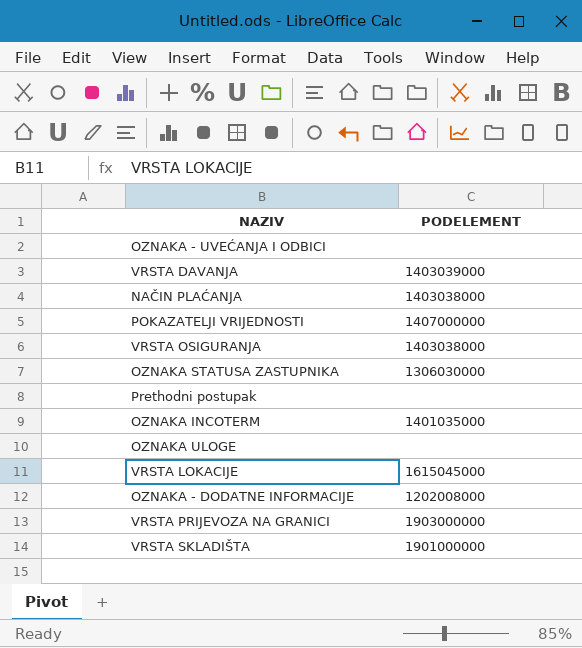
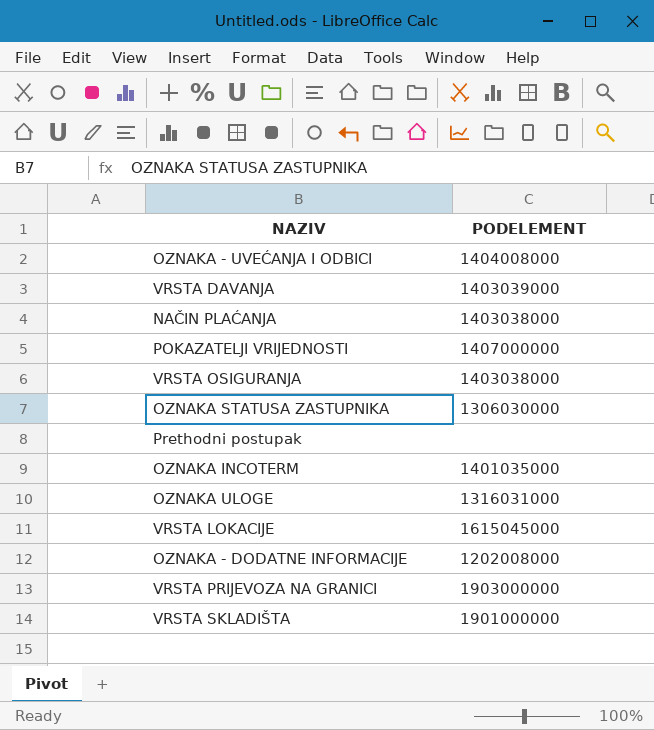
OZNAKA - UVEĆANJA I ODBICI | PODELEMENT: none -> 1404008000
OZNAKA ULOGE | PODELEMENT: none -> 1316031000

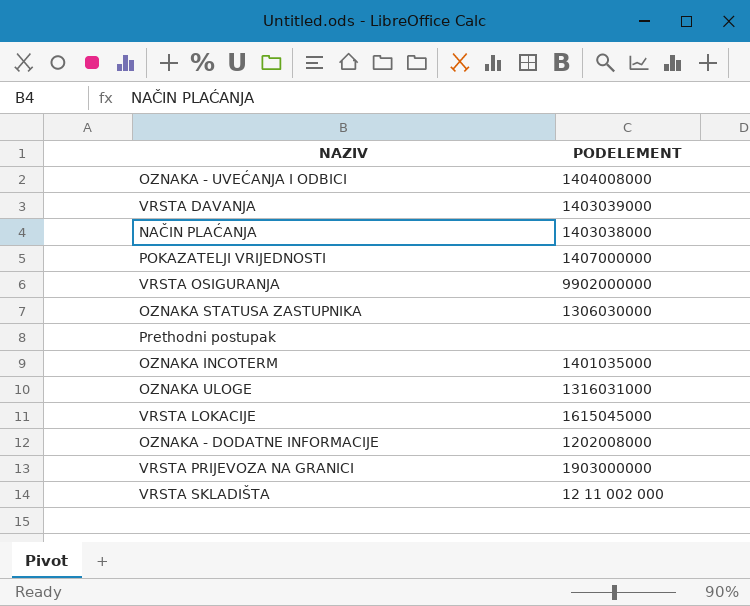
VRSTA OSIGURANJA | PODELEMENT: 1403038000 -> 9902000000
VRSTA SKLADIŠTA | PODELEMENT: 1901000000 -> 12 11 002 000

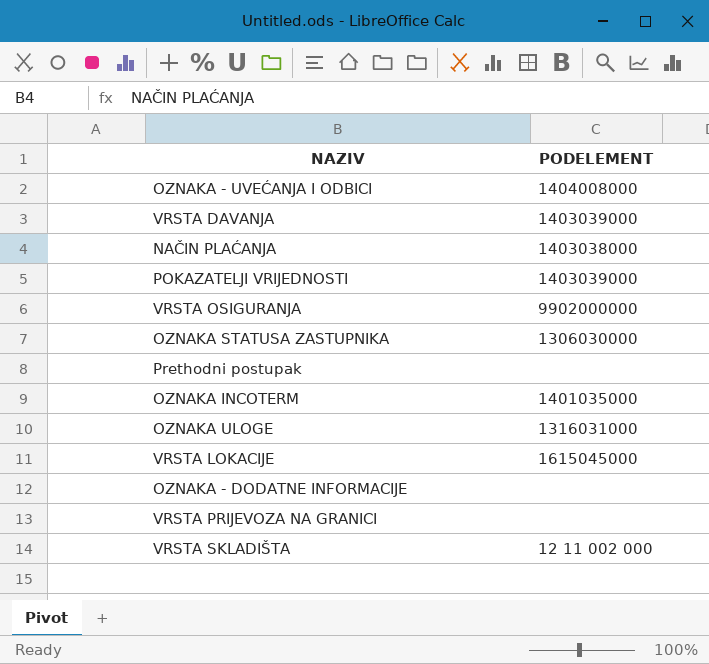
POKAZATELJI VRIJEDNOSTI | PODELEMENT: 1407000000 -> 1403039000
OZNAKA - DODATNE INFORMACIJE | PODELEMENT: 1202008000 -> none
VRSTA PRIJEVOZA NA GRANICI | PODELEMENT: 1903000000 -> none

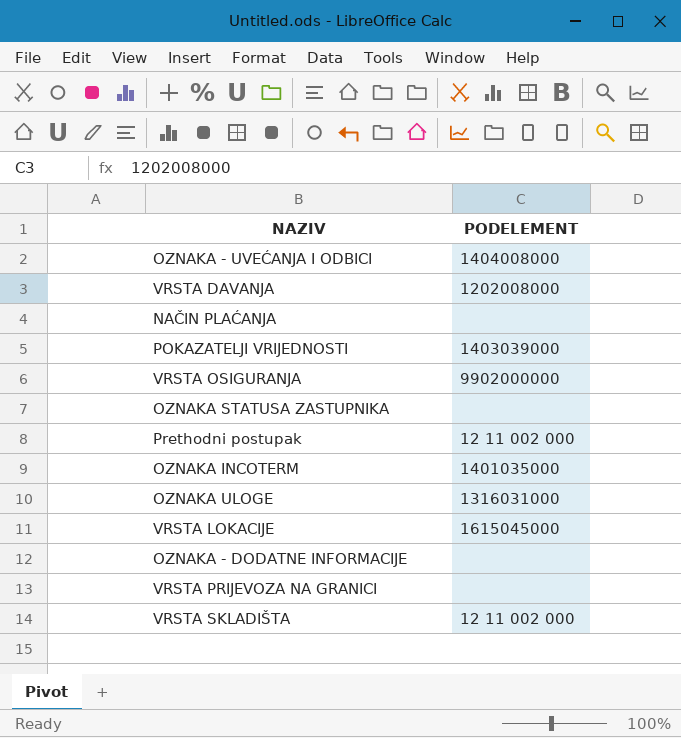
VRSTA DAVANJA | PODELEMENT: 1403039000 -> 1202008000
NAČIN PLAĆANJA | PODELEMENT: 1403038000 -> none
OZNAKA STATUSA ZASTUPNIKA | PODELEMENT: 1306030000 -> none
Prethodni postupak | PODELEMENT: none -> 12 11 002 000

